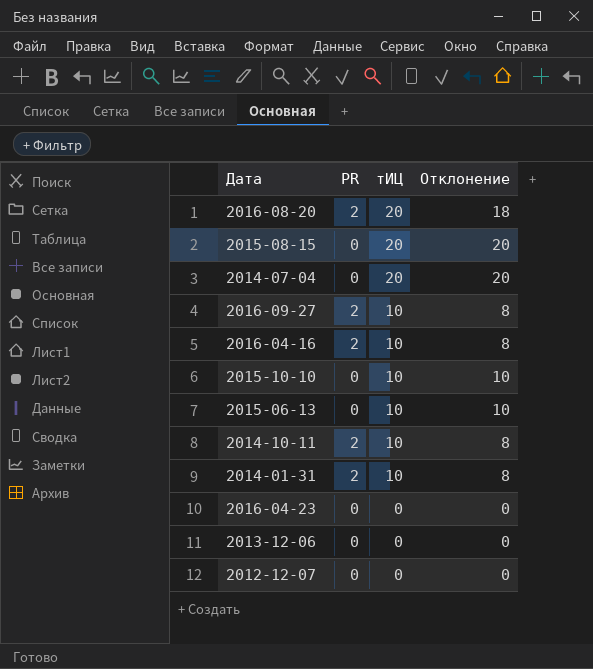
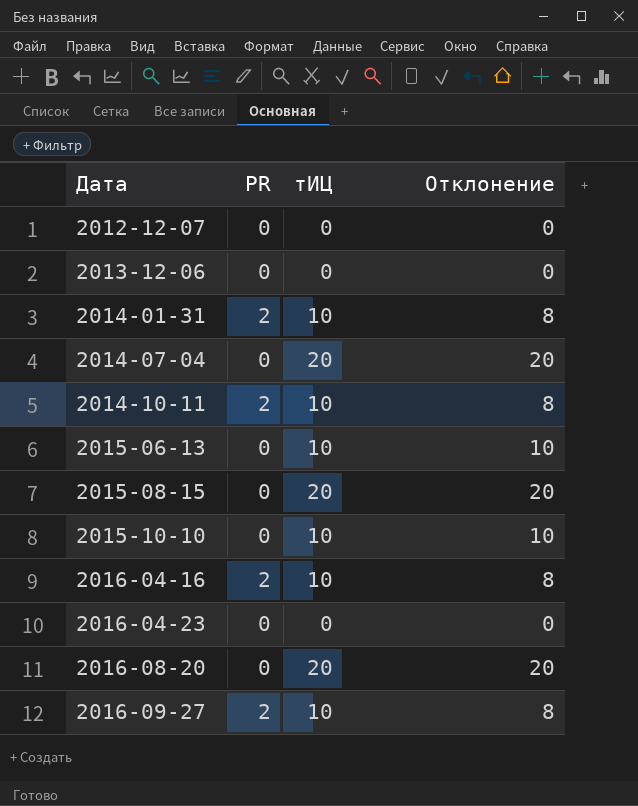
row order: тИЦ descending -> Дата ascending
2016-08-20 | PR: 2 -> 0
2016-08-20 | Отклонение: 18 -> 20

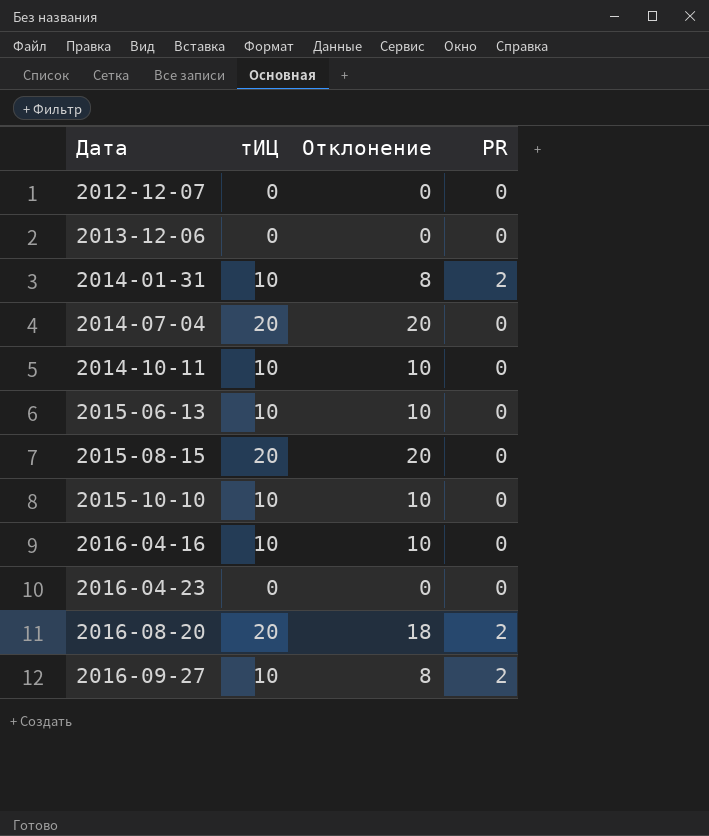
column PR | position: 2 -> 4
2014-10-11 | Отклонение: 8 -> 10
2014-10-11 | PR: 2 -> 0
2016-04-16 | Отклонение: 8 -> 10
2016-04-16 | PR: 2 -> 0
2016-08-20 | Отклонение: 20 -> 18
2016-08-20 | PR: 0 -> 2

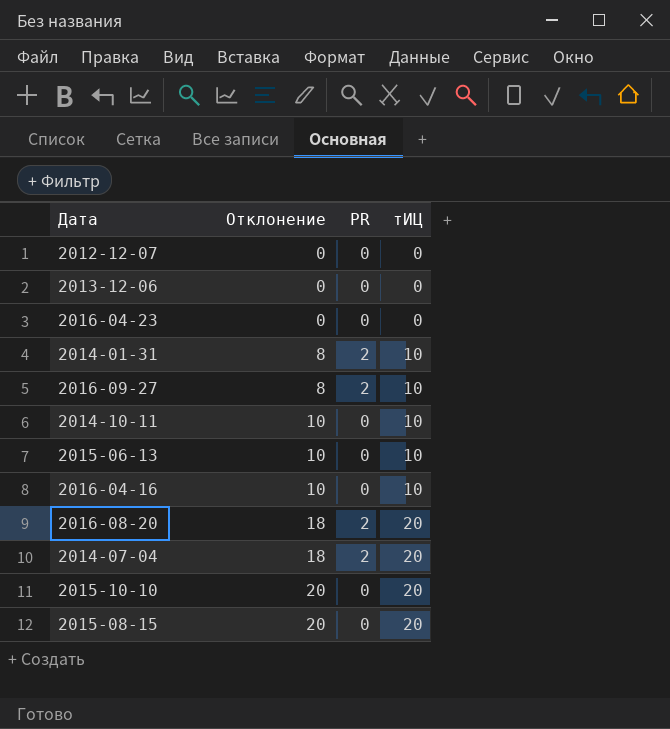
row order: Дата ascending -> Отклонение ascending
column тИЦ | position: 2 -> 4
2014-07-04 | Отклонение: 20 -> 18
2014-07-04 | PR: 0 -> 2
2015-10-10 | Отклонение: 10 -> 20
2015-10-10 | тИЦ: 10 -> 20

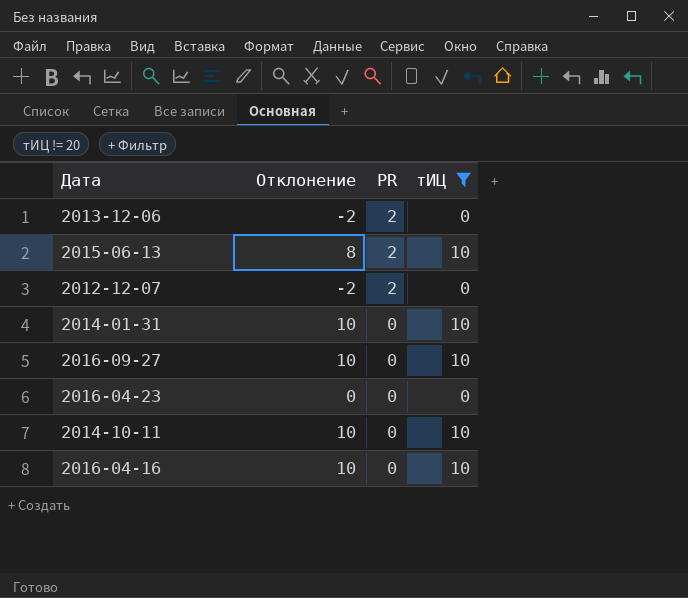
filter: none -> тИЦ != 20
row order: Отклонение ascending -> PR descending
2013-12-06 | Отклонение: 0 -> -2
2013-12-06 | PR: 0 -> 2
2015-06-13 | Отклонение: 10 -> 8
2015-06-13 | PR: 0 -> 2
2012-12-07 | Отклонение: 0 -> -2
2012-12-07 | PR: 0 -> 2
2014-01-31 | Отклонение: 8 -> 10
2014-01-31 | PR: 2 -> 0
2016-09-27 | Отклонение: 8 -> 10
2016-09-27 | PR: 2 -> 0

